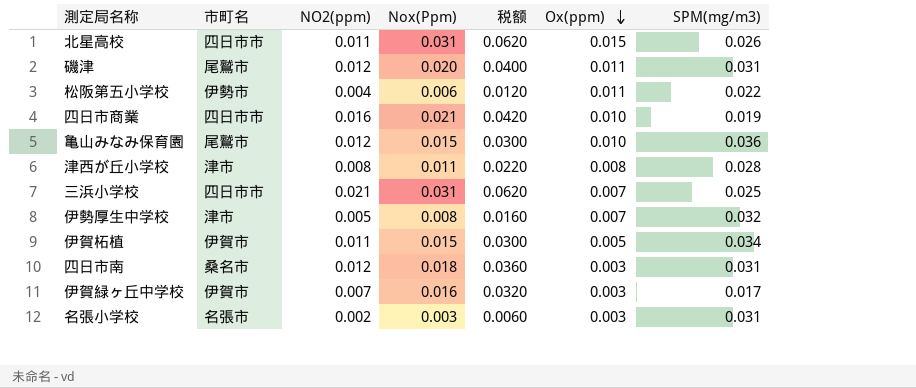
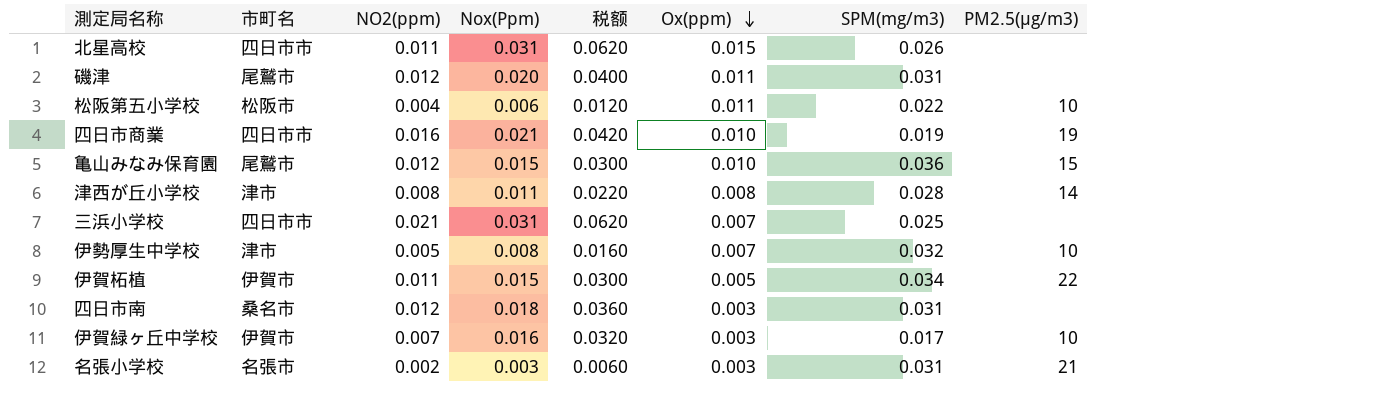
column PM2.5(μg/m3) | position: none -> 8
松阪第五小学校 | 市町名: 伊勢市 -> 松阪市

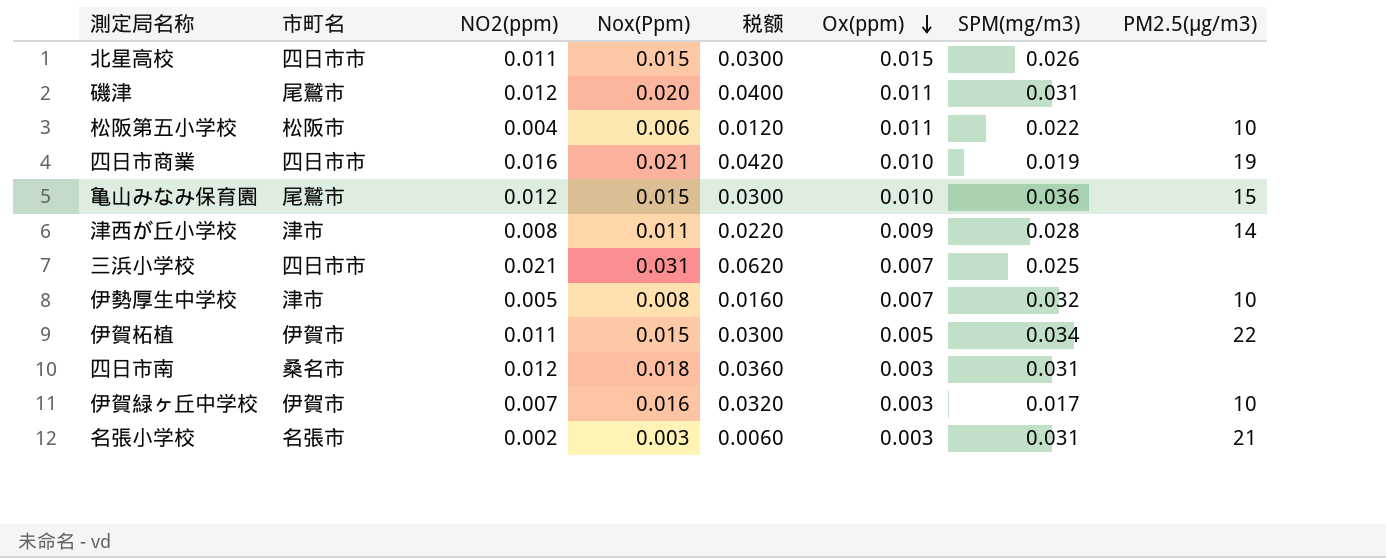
北星高校 | Nox(Ppm): 0.031 -> 0.015
北星高校 | 税额: 0.0620 -> 0.0300
津西が丘小学校 | Ox(ppm): 0.008 -> 0.009

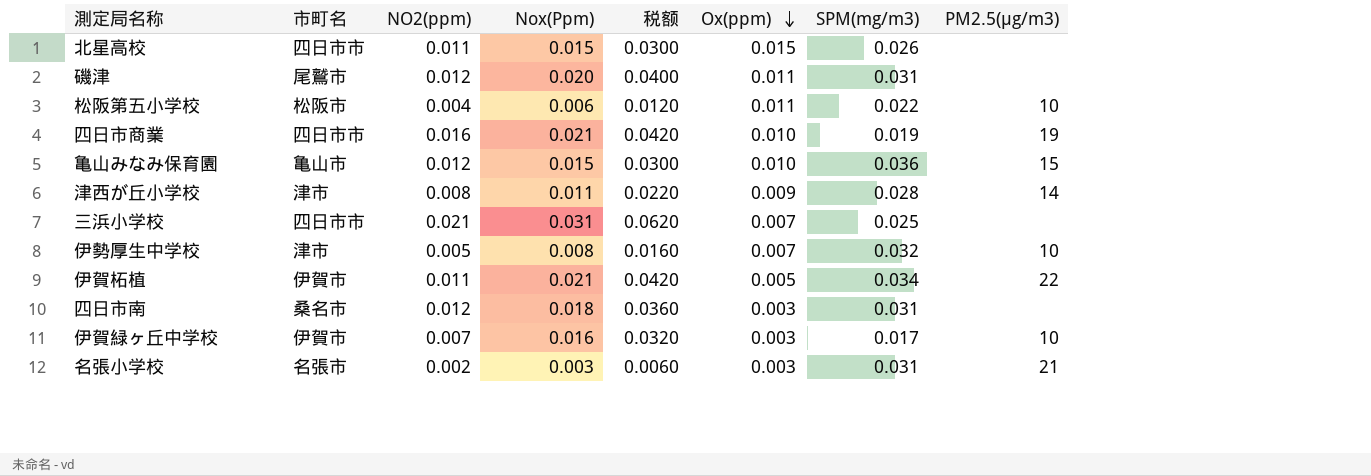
亀山みなみ保育園 | 市町名: 尾鷲市 -> 亀山市
伊賀柘植 | Nox(Ppm): 0.015 -> 0.021
伊賀柘植 | 税额: 0.0300 -> 0.0420

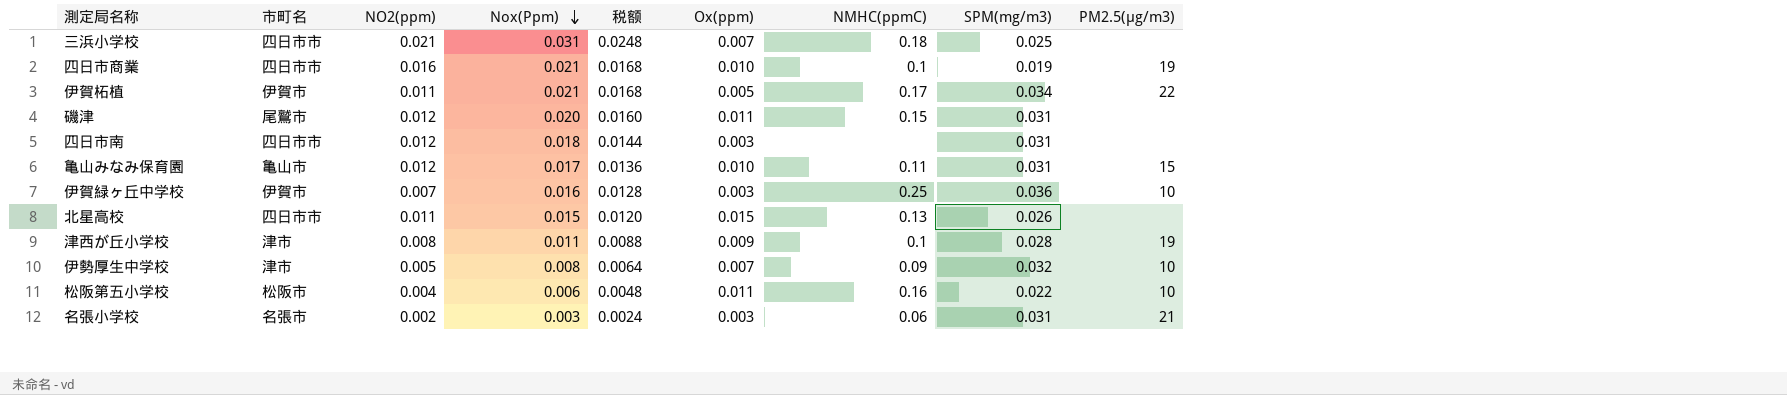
row order: Ox(ppm) descending -> Nox(Ppm) descending
column 税额 | formula: [Nox(Ppm)] * 2 -> [Nox(Ppm)] * 0.8
column NMHC(ppmC) | position: none -> 7
四日市南 | 市町名: 桑名市 -> 四日市市
亀山みなみ保育園 | Nox(Ppm): 0.015 -> 0.017
亀山みなみ保育園 | SPM(mg/m3): 0.036 -> 0.031
伊賀緑ヶ丘中学校 | SPM(mg/m3): 0.017 -> 0.036
津西が丘小学校 | PM2.5(μg/m3): 14 -> 19

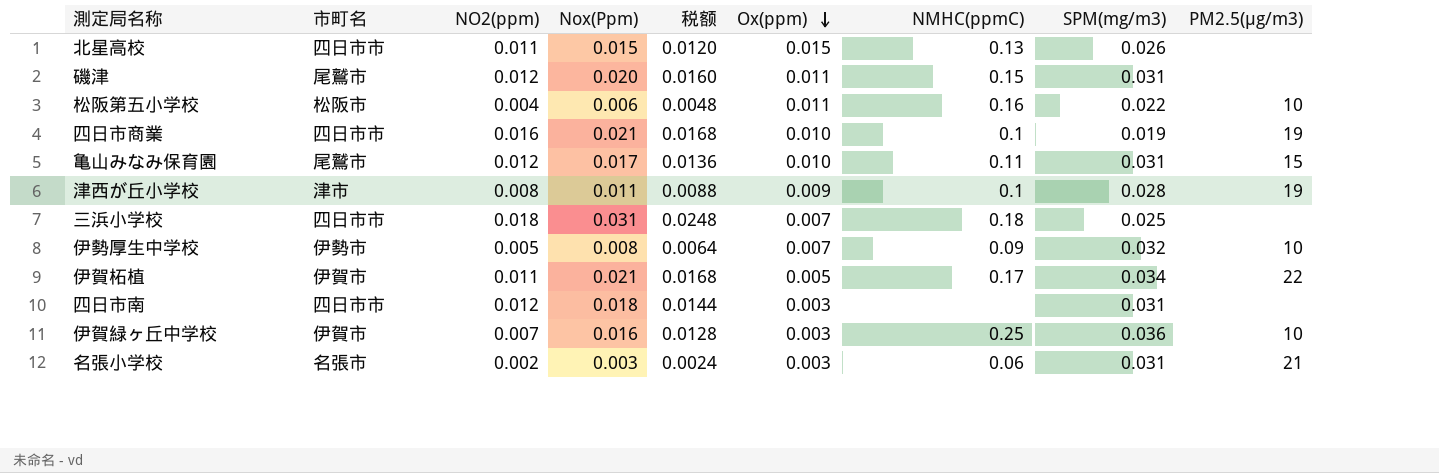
row order: Nox(Ppm) descending -> Ox(ppm) descending
亀山みなみ保育園 | 市町名: 亀山市 -> 尾鷲市
三浜小学校 | NO2(ppm): 0.021 -> 0.018
伊勢厚生中学校 | 市町名: 津市 -> 伊勢市

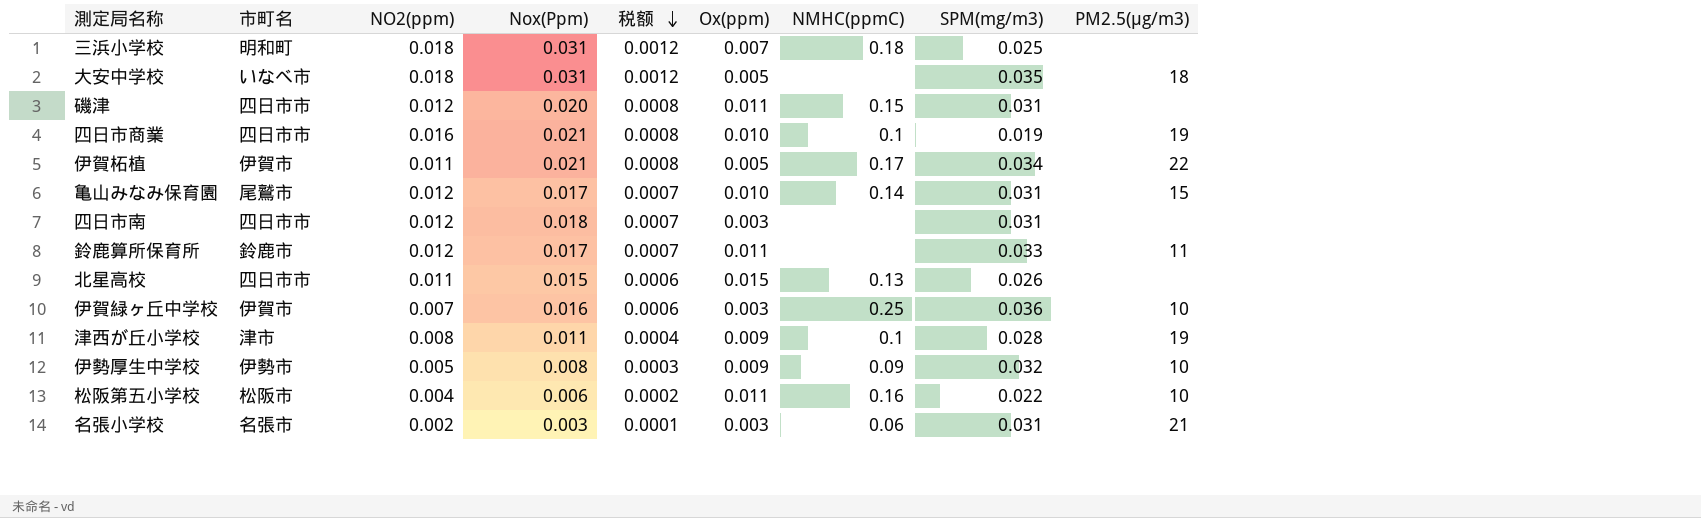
row order: Ox(ppm) descending -> 税额 descending
column 税额 | formula: [Nox(Ppm)] * 0.8 -> [Nox(Ppm)] * 0.04
三浜小学校 | 市町名: 四日市市 -> 明和町
row 大安中学校: none -> いなべ市 | 0.018 | 0.031 | 0.0012 | 0.005 | none | 0.035 | 18
磯津 | 市町名: 尾鷲市 -> 四日市市
亀山みなみ保育園 | NMHC(ppmC): 0.11 -> 0.14
row 鈴鹿算所保育所: none -> 鈴鹿市 | 0.012 | 0.017 | 0.0007 | 0.011 | none | 0.033 | 11
伊勢厚生中学校 | Ox(ppm): 0.007 -> 0.009

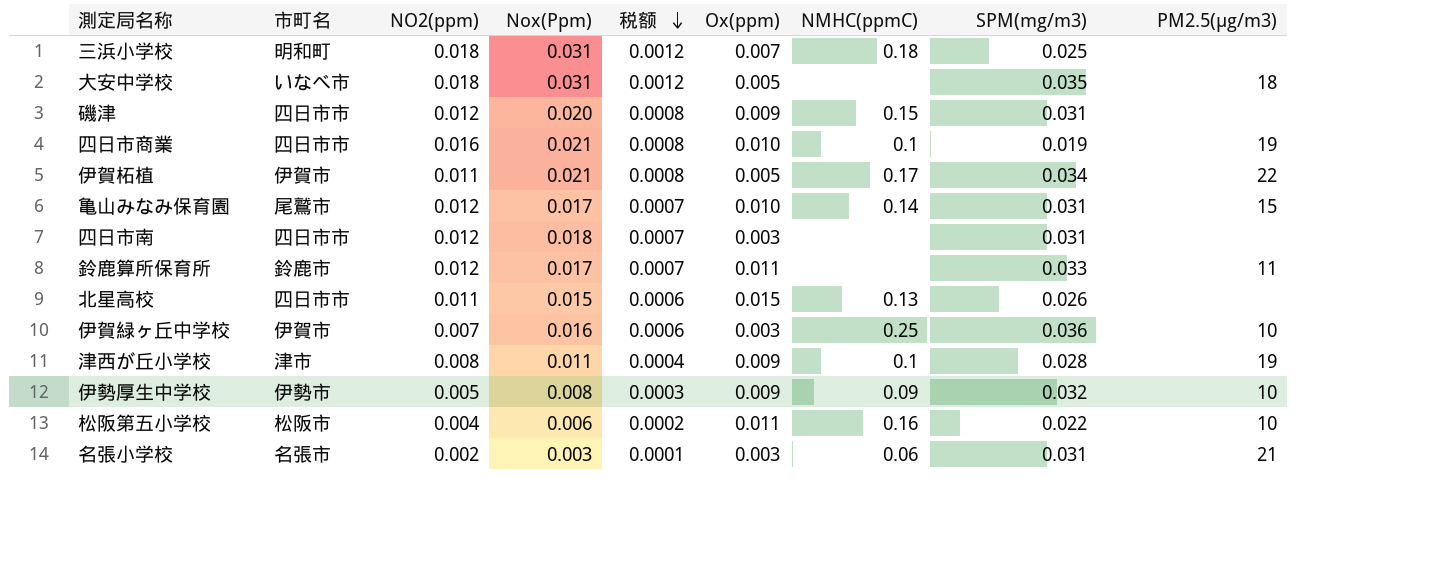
磯津 | Ox(ppm): 0.011 -> 0.009

